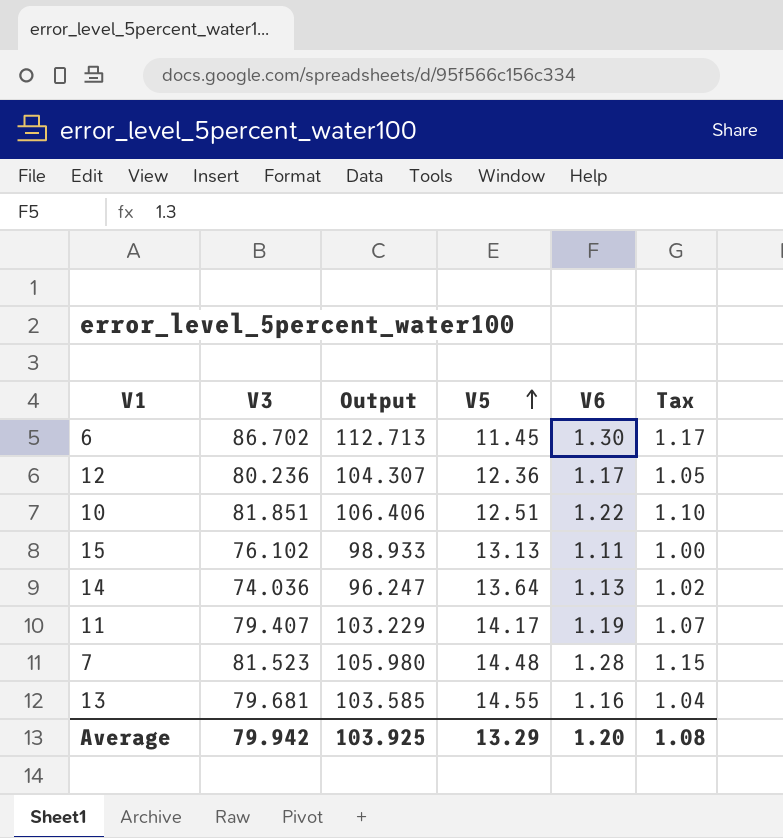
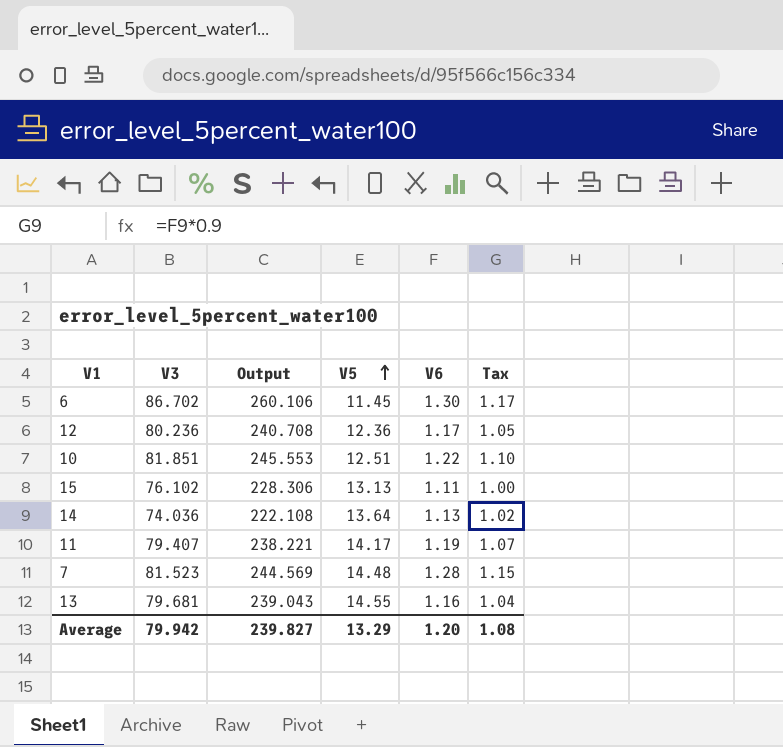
column Output | formula: [V3] * 1.3 -> [V3] * 3
Average | Output: 103.925 -> 239.827

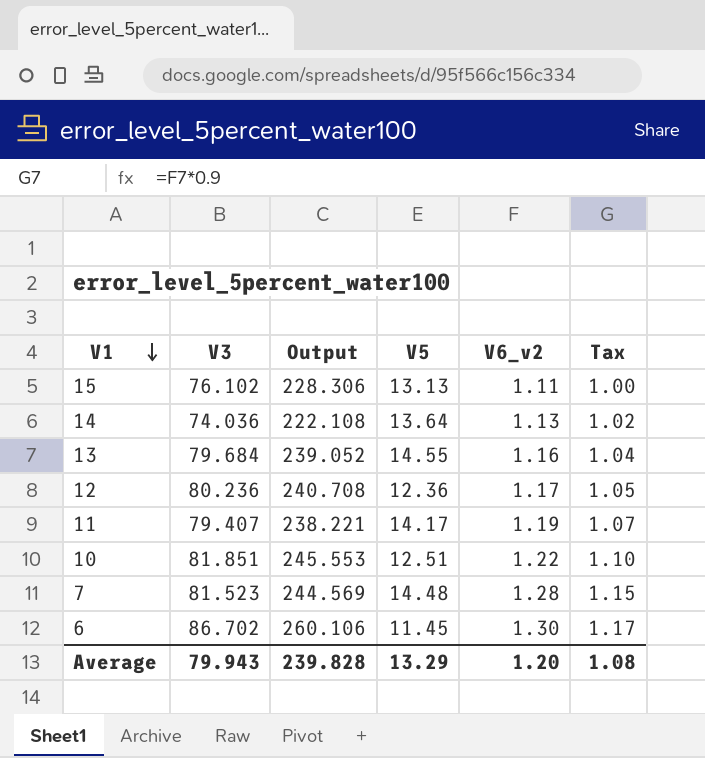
row order: V5 ascending -> V1 descending
column name: V6 -> V6_v2
13 | V3: 79.681 -> 79.684
13 | Output: 239.043 -> 239.052
Average | V3: 79.942 -> 79.943
Average | Output: 239.827 -> 239.828

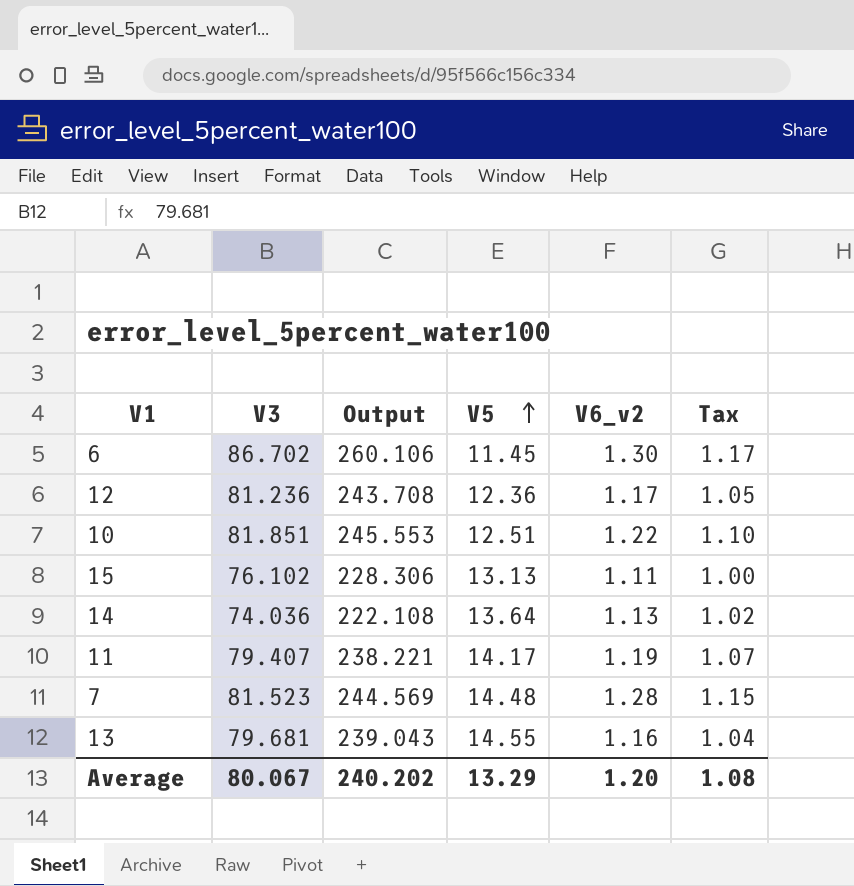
row order: V1 descending -> V5 ascending
12 | V3: 80.236 -> 81.236
12 | Output: 240.708 -> 243.708
13 | V3: 79.684 -> 79.681
13 | Output: 239.052 -> 239.043
Average | V3: 79.943 -> 80.067
Average | Output: 239.828 -> 240.202

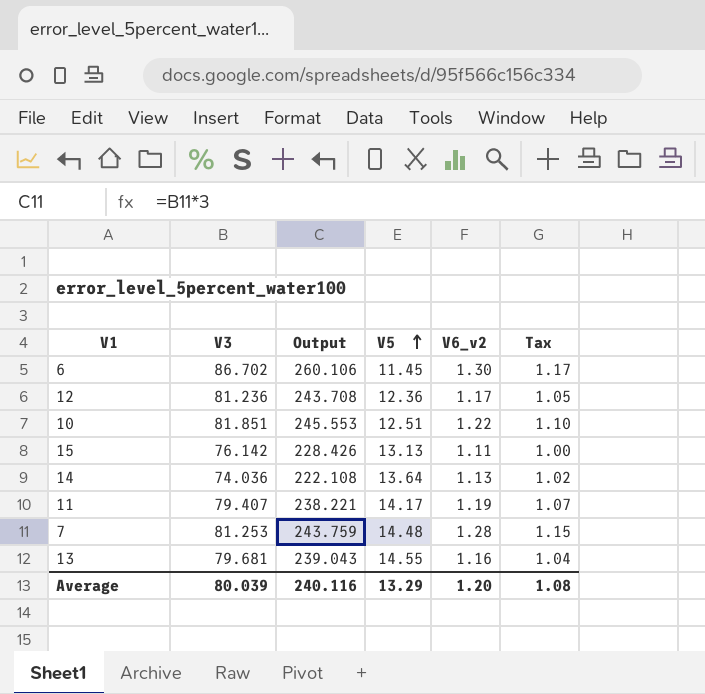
15 | V3: 76.102 -> 76.142
15 | Output: 228.306 -> 228.426
7 | V3: 81.523 -> 81.253
7 | Output: 244.569 -> 243.759
Average | V3: 80.067 -> 80.039
Average | Output: 240.202 -> 240.116

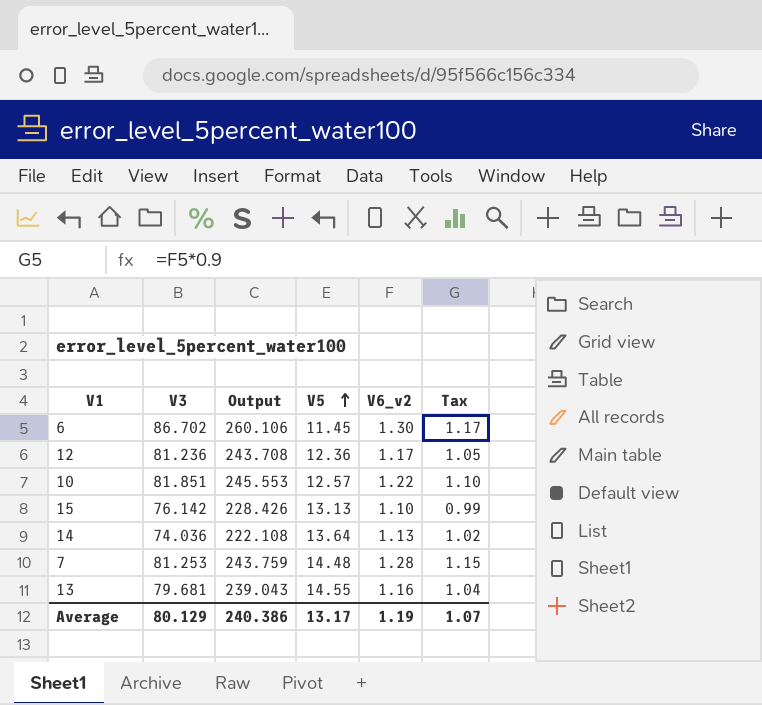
row 11: 79.407 | 238.221 | 14.17 | 1.19 | 1.07 -> none
10 | V5: 12.51 -> 12.57
15 | V6_v2: 1.11 -> 1.10
15 | Tax: 1.00 -> 0.99
Average | V3: 80.039 -> 80.129
Average | Output: 240.116 -> 240.386
Average | V5: 13.29 -> 13.17
Average | V6_v2: 1.20 -> 1.19
Average | Tax: 1.08 -> 1.07

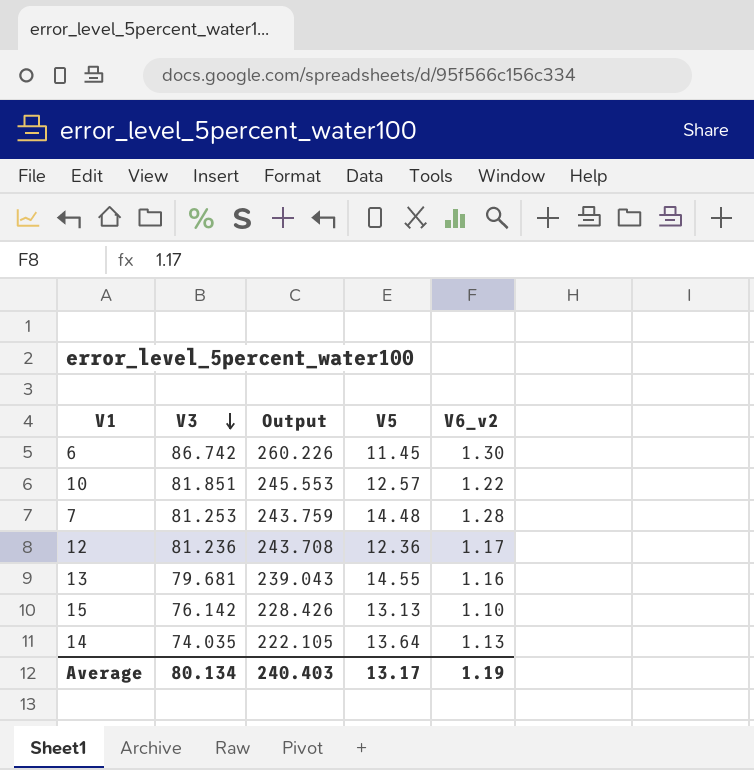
row order: V5 ascending -> V3 descending
column Tax | formula: [V6_v2] * 0.9 -> none
6 | V3: 86.702 -> 86.742
6 | Output: 260.106 -> 260.226
14 | V3: 74.036 -> 74.035
14 | Output: 222.108 -> 222.105
Average | V3: 80.129 -> 80.134
Average | Output: 240.386 -> 240.403

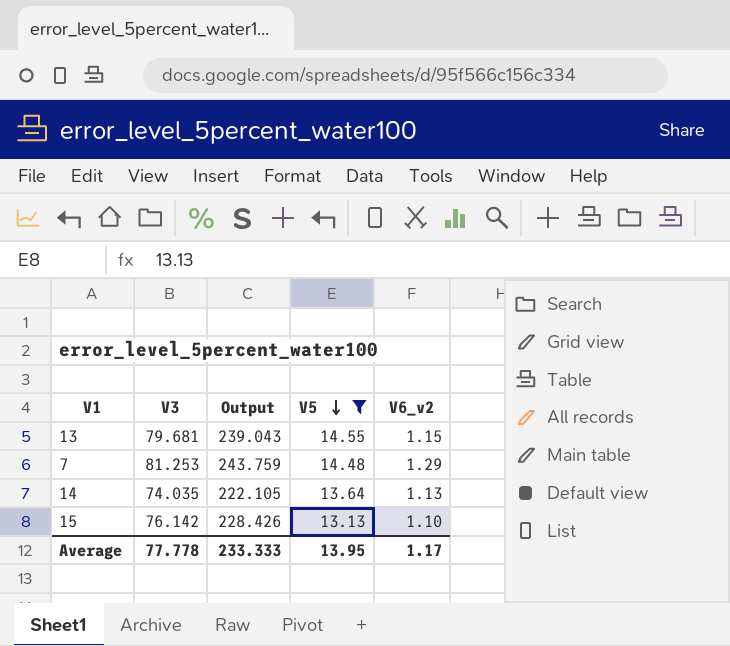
filter: none -> V5 >= 13.13
row order: V3 descending -> V5 descending
13 | V6_v2: 1.16 -> 1.15
7 | V6_v2: 1.28 -> 1.29
Average | V3: 80.134 -> 77.778
Average | Output: 240.403 -> 233.333
Average | V5: 13.17 -> 13.95
Average | V6_v2: 1.19 -> 1.17

